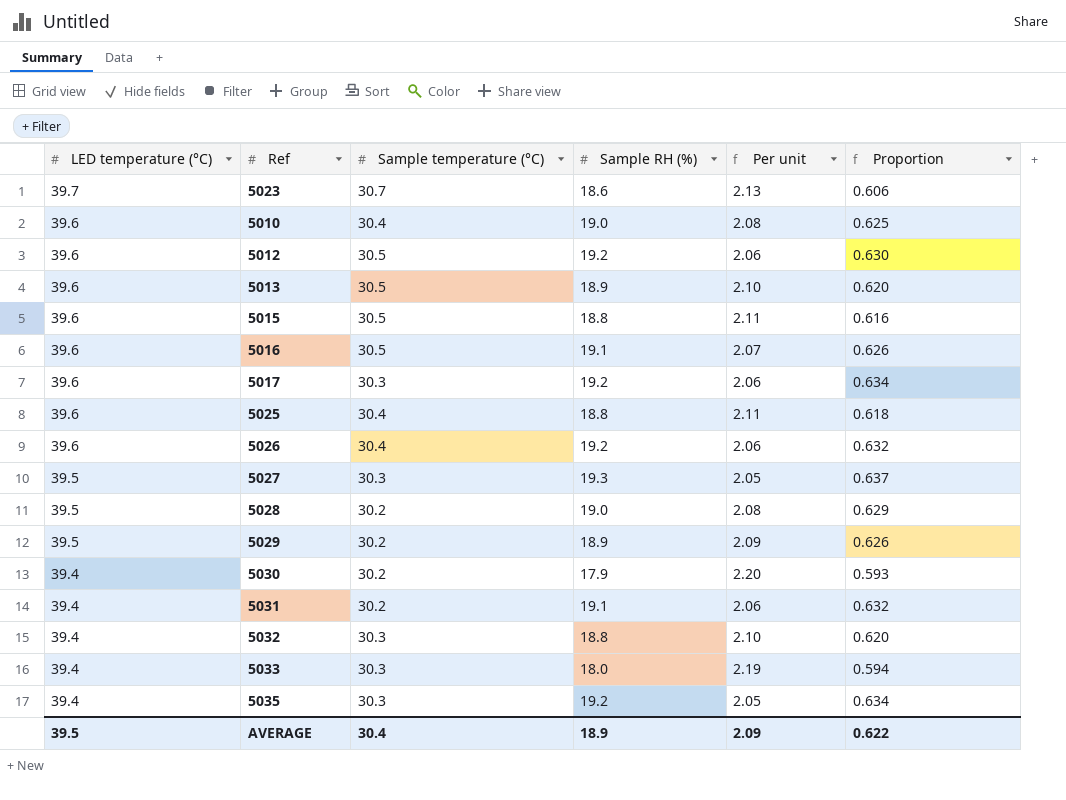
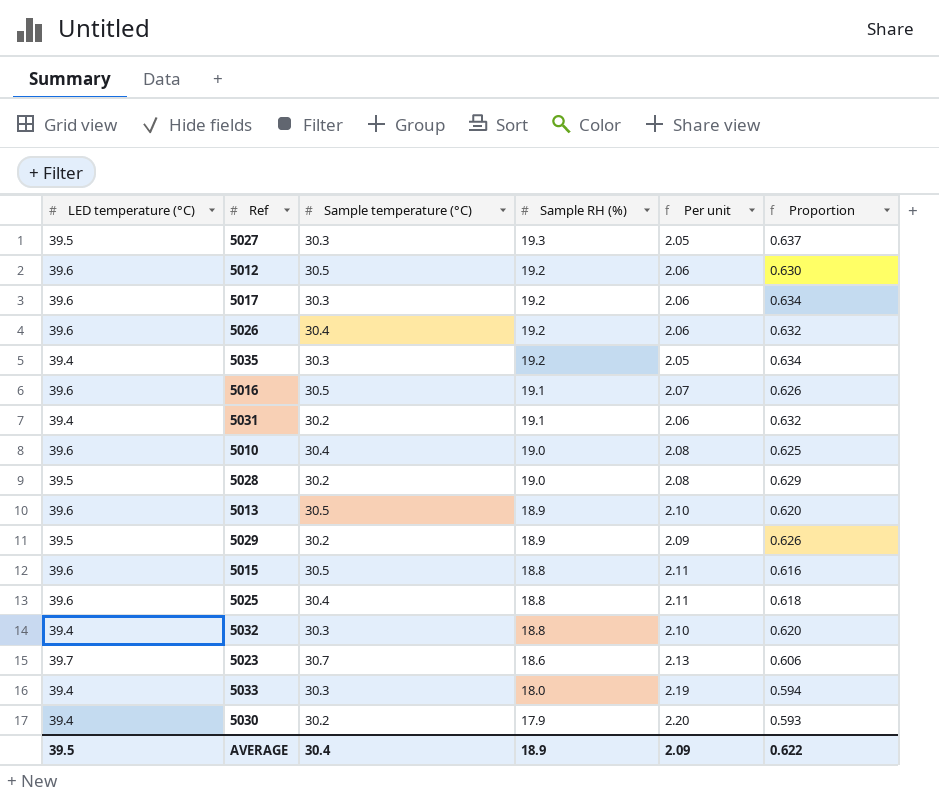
row order: LED temperature (°C) descending -> Sample RH (%) descending

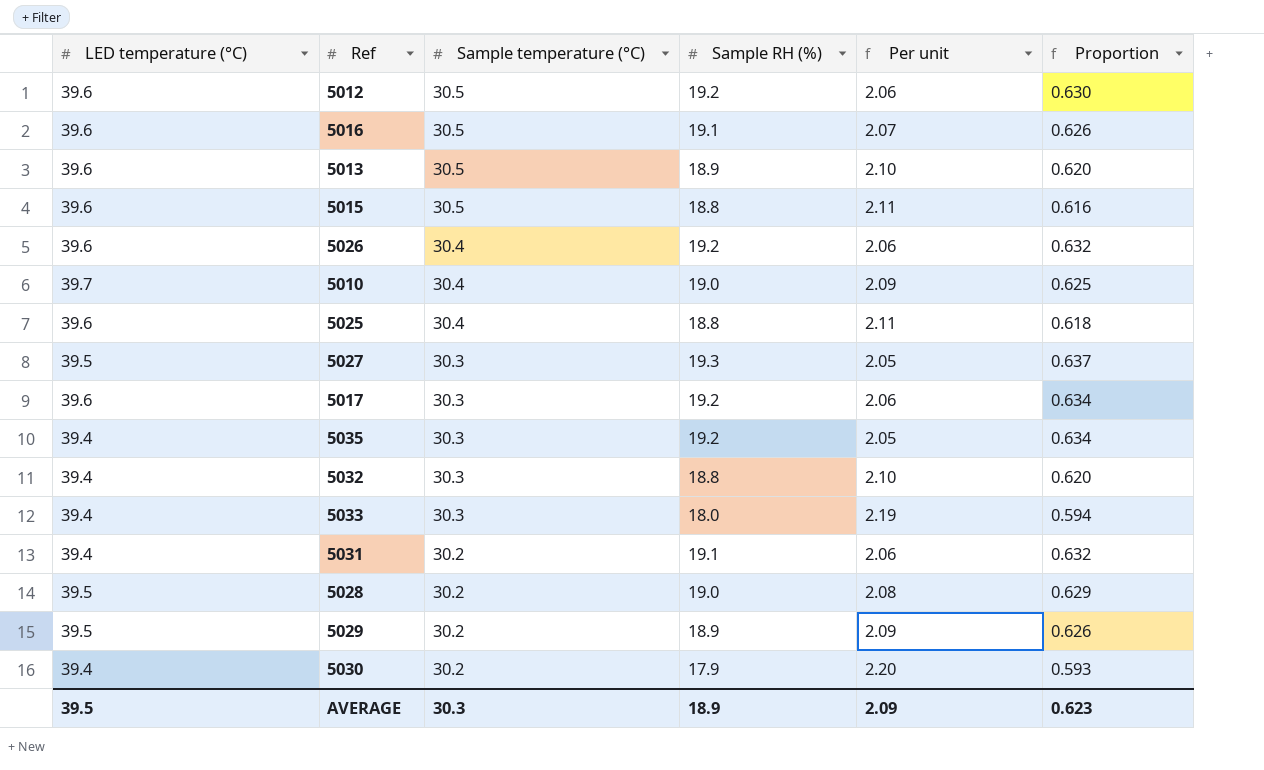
row order: Sample RH (%) descending -> Sample temperature (°C) descending
row 5023: 39.7 | 30.7 | 18.6 | 2.13 | 0.606 -> none
5010 | LED temperature (°C): 39.6 -> 39.7
5010 | Per unit: 2.08 -> 2.09
AVERAGE | Sample temperature (°C): 30.4 -> 30.3
AVERAGE | Proportion: 0.622 -> 0.623

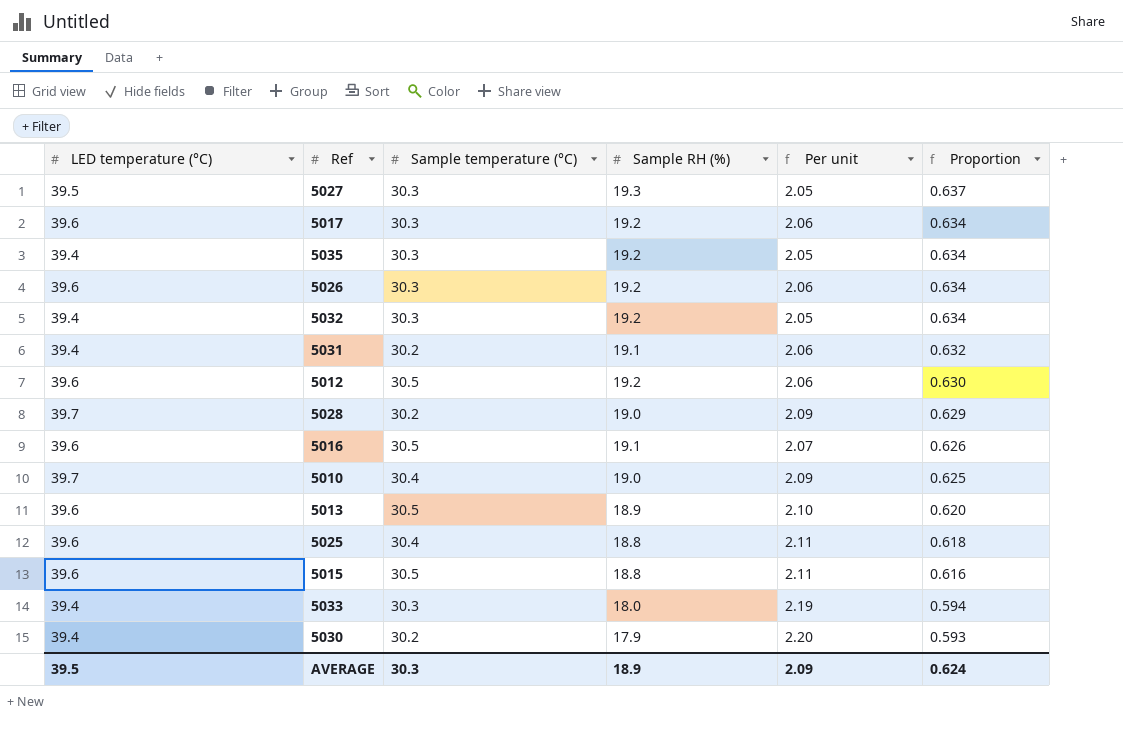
row order: Sample temperature (°C) descending -> Proportion descending
row 5029: 39.5 | 30.2 | 18.9 | 2.09 | 0.626 -> none
5026 | Sample temperature (°C): 30.4 -> 30.3
5026 | Proportion: 0.632 -> 0.634
5032 | Sample RH (%): 18.8 -> 19.2
5032 | Per unit: 2.10 -> 2.05
5032 | Proportion: 0.620 -> 0.634
5028 | LED temperature (°C): 39.5 -> 39.7
5028 | Per unit: 2.08 -> 2.09
AVERAGE | Proportion: 0.623 -> 0.624

